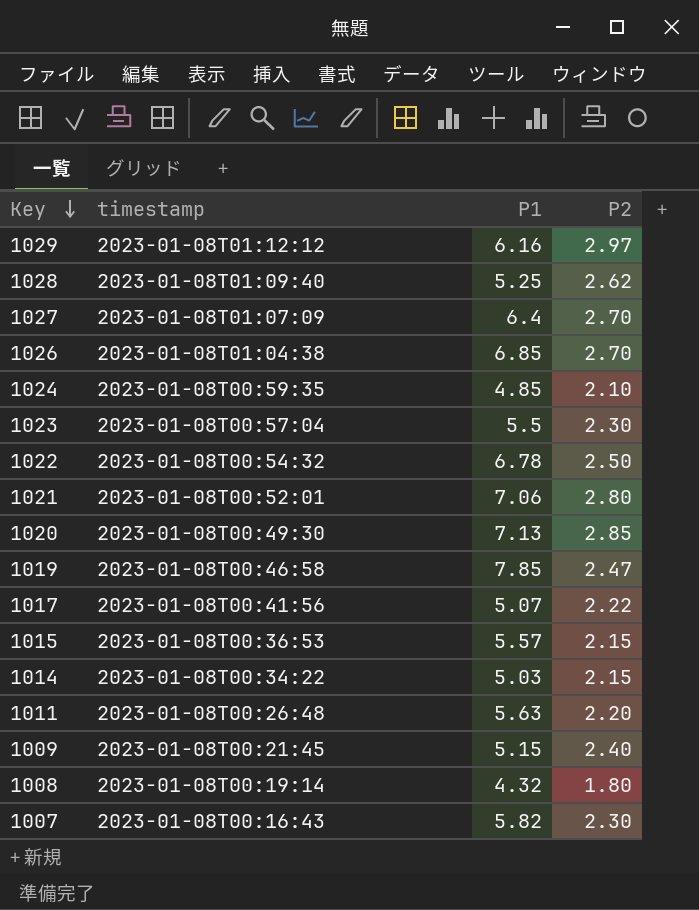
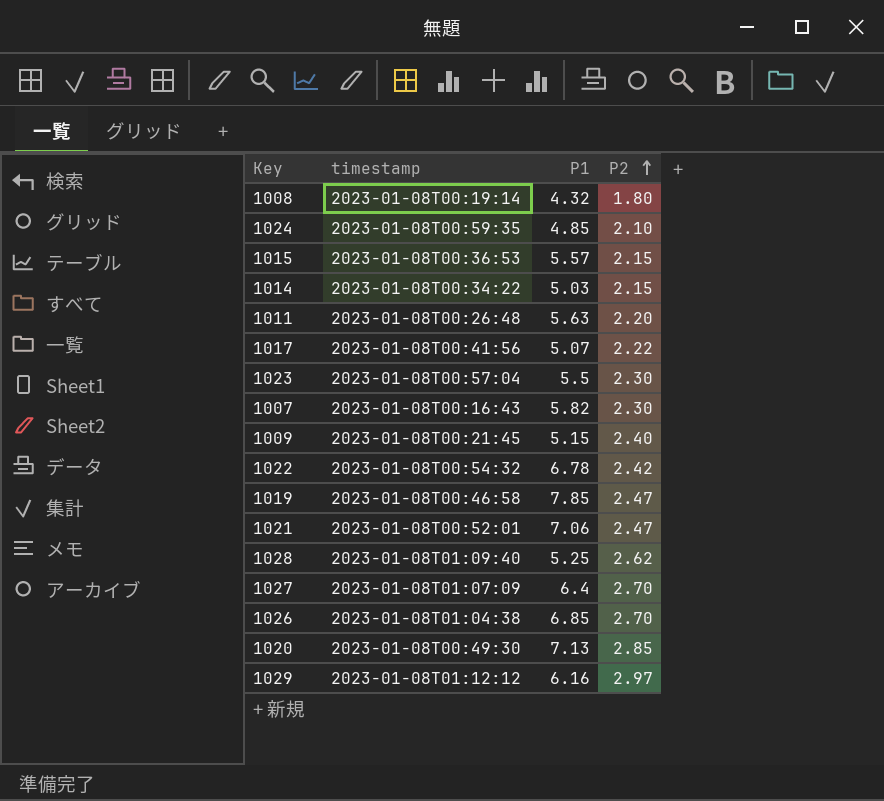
row order: Key descending -> P2 ascending
1022 | P2: 2.50 -> 2.42
1021 | P2: 2.80 -> 2.47

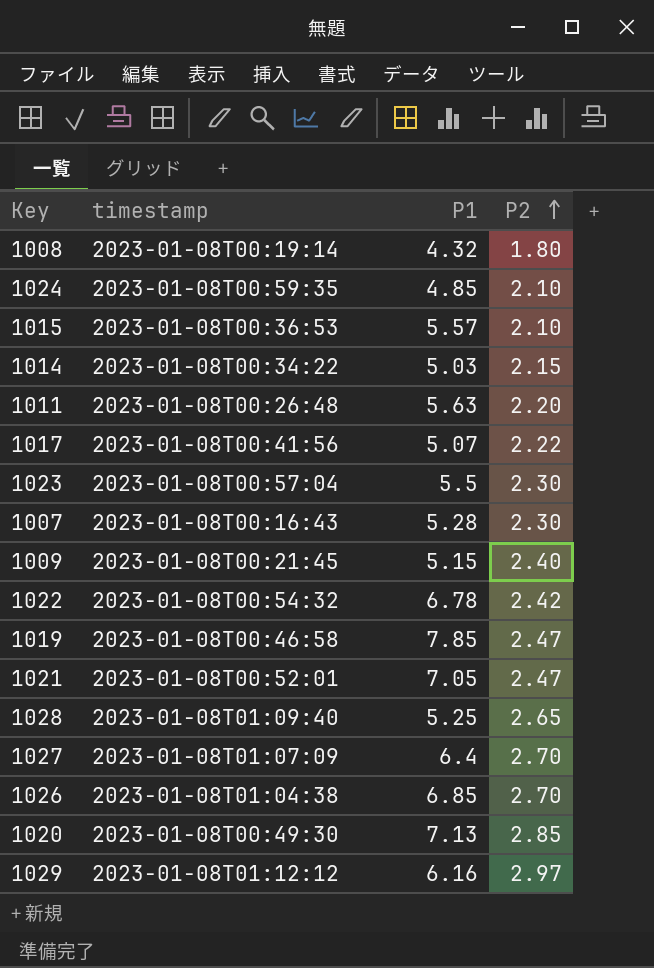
1015 | P2: 2.15 -> 2.10
1007 | P1: 5.82 -> 5.28
1021 | P1: 7.06 -> 7.05
1028 | P2: 2.62 -> 2.65

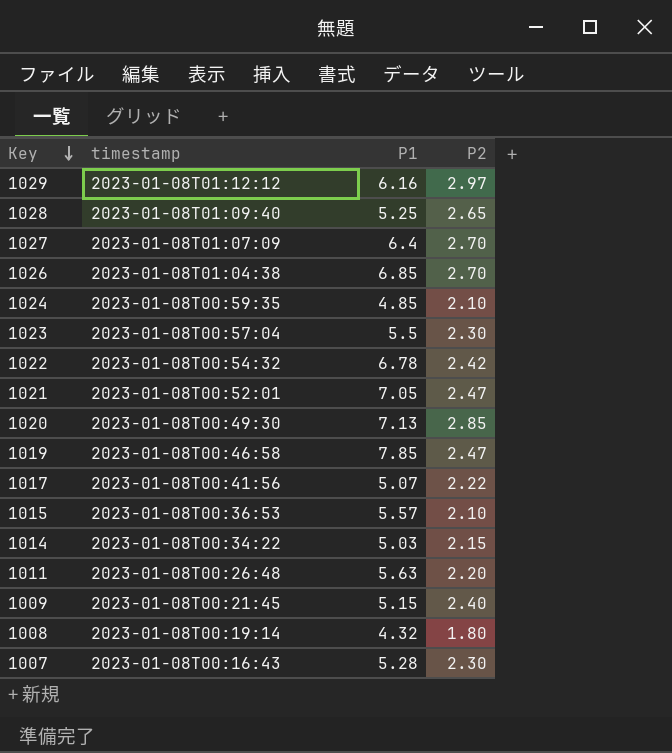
row order: P2 ascending -> Key descending

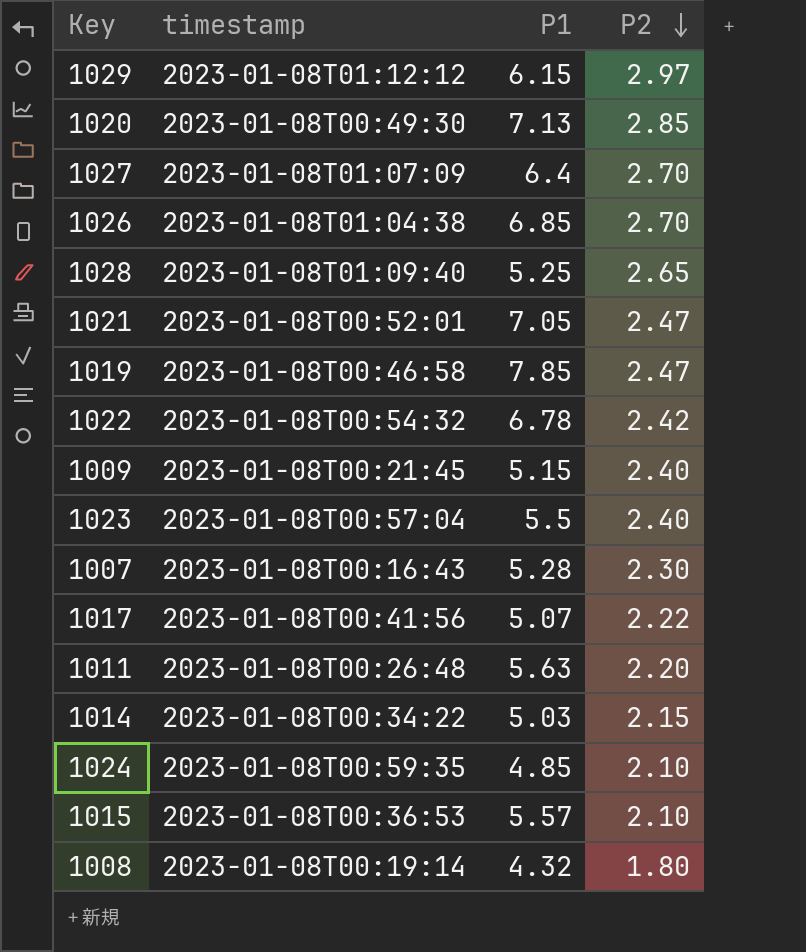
row order: Key descending -> P2 descending
1029 | P1: 6.16 -> 6.15
1023 | P2: 2.30 -> 2.40

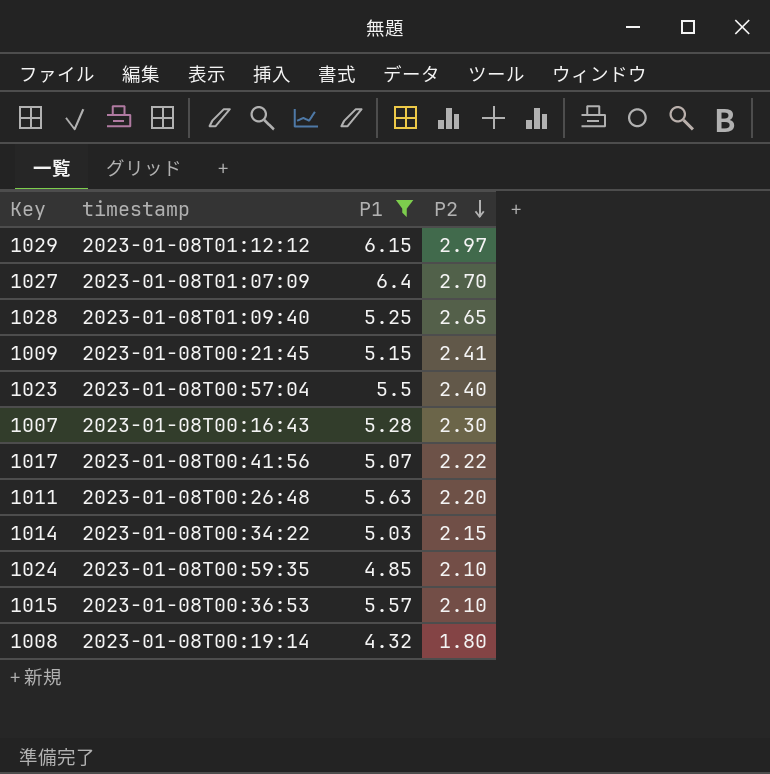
filter: none -> P1 <= 6.4
1009 | P2: 2.40 -> 2.41

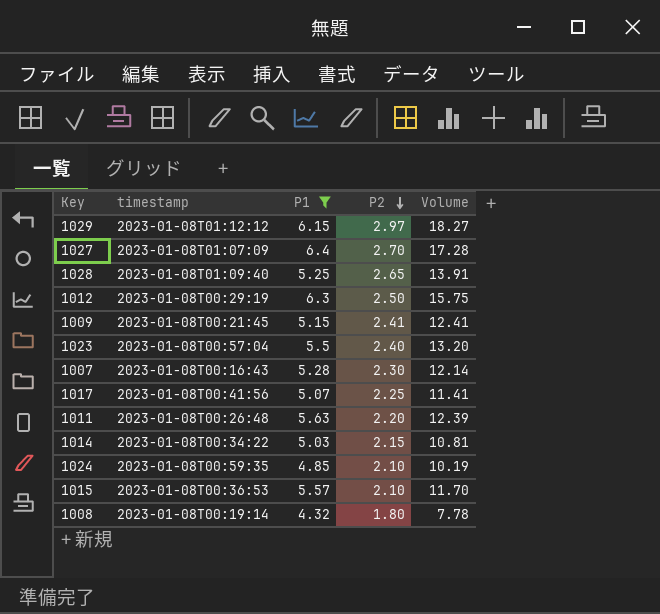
column Volume | formula: none -> [P1] * [P2]
row 1012: none -> 2023-01-08T00:29:19 | 6.3 | 2.50 | 15.75
1017 | P2: 2.22 -> 2.25

